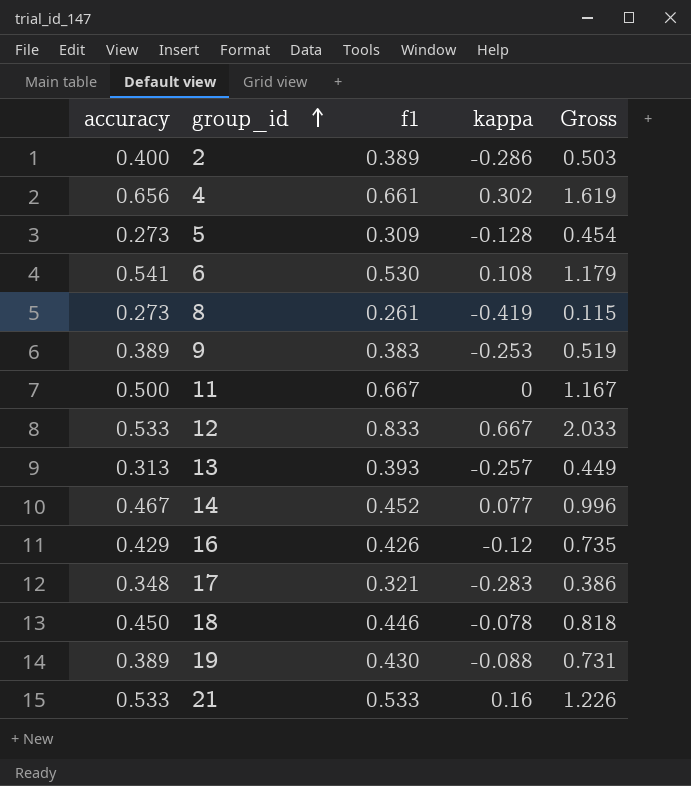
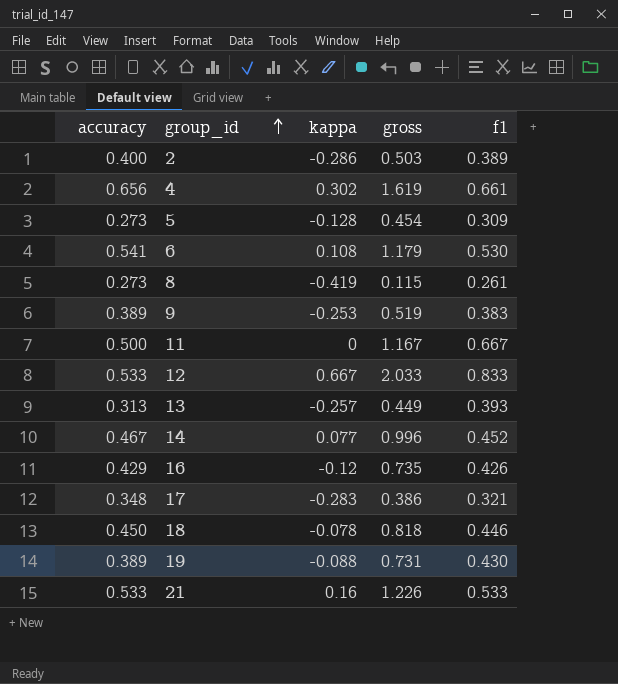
column name: Gross -> gross
column f1 | position: 3 -> 5

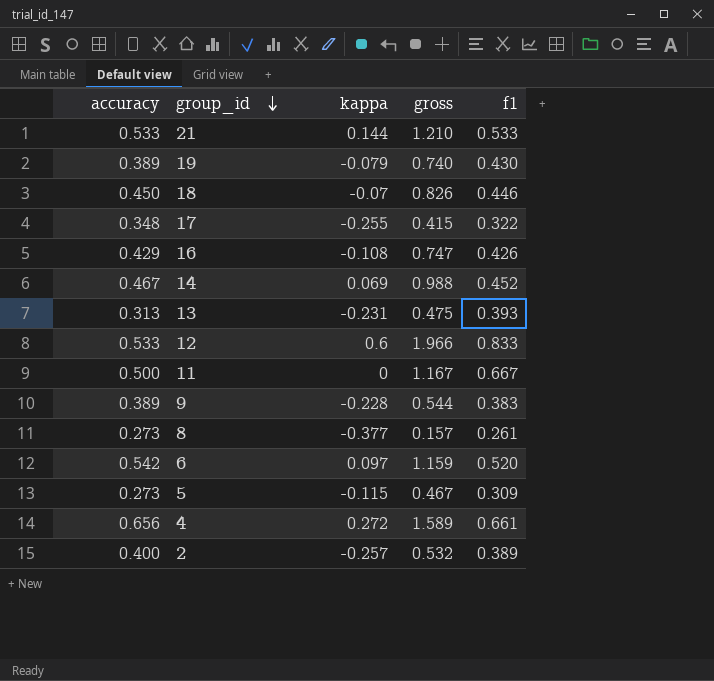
row order: group_id ascending -> group_id descending
21 | kappa: 0.16 -> 0.144
21 | gross: 1.226 -> 1.210
19 | kappa: -0.088 -> -0.079
19 | gross: 0.731 -> 0.740
18 | kappa: -0.078 -> -0.07
18 | gross: 0.818 -> 0.826
17 | kappa: -0.283 -> -0.255
17 | gross: 0.386 -> 0.415
17 | f1: 0.321 -> 0.322
16 | kappa: -0.12 -> -0.108
16 | gross: 0.735 -> 0.747
14 | kappa: 0.077 -> 0.069
14 | gross: 0.996 -> 0.988
13 | kappa: -0.257 -> -0.231
13 | gross: 0.449 -> 0.475
12 | kappa: 0.667 -> 0.6
12 | gross: 2.033 -> 1.966
9 | kappa: -0.253 -> -0.228
9 | gross: 0.519 -> 0.544
8 | kappa: -0.419 -> -0.377
8 | gross: 0.115 -> 0.157
6 | accuracy: 0.541 -> 0.542
6 | kappa: 0.108 -> 0.097
6 | gross: 1.179 -> 1.159
6 | f1: 0.530 -> 0.520
5 | kappa: -0.128 -> -0.115
5 | gross: 0.454 -> 0.467
4 | kappa: 0.302 -> 0.272
4 | gross: 1.619 -> 1.589
2 | kappa: -0.286 -> -0.257
2 | gross: 0.503 -> 0.532

